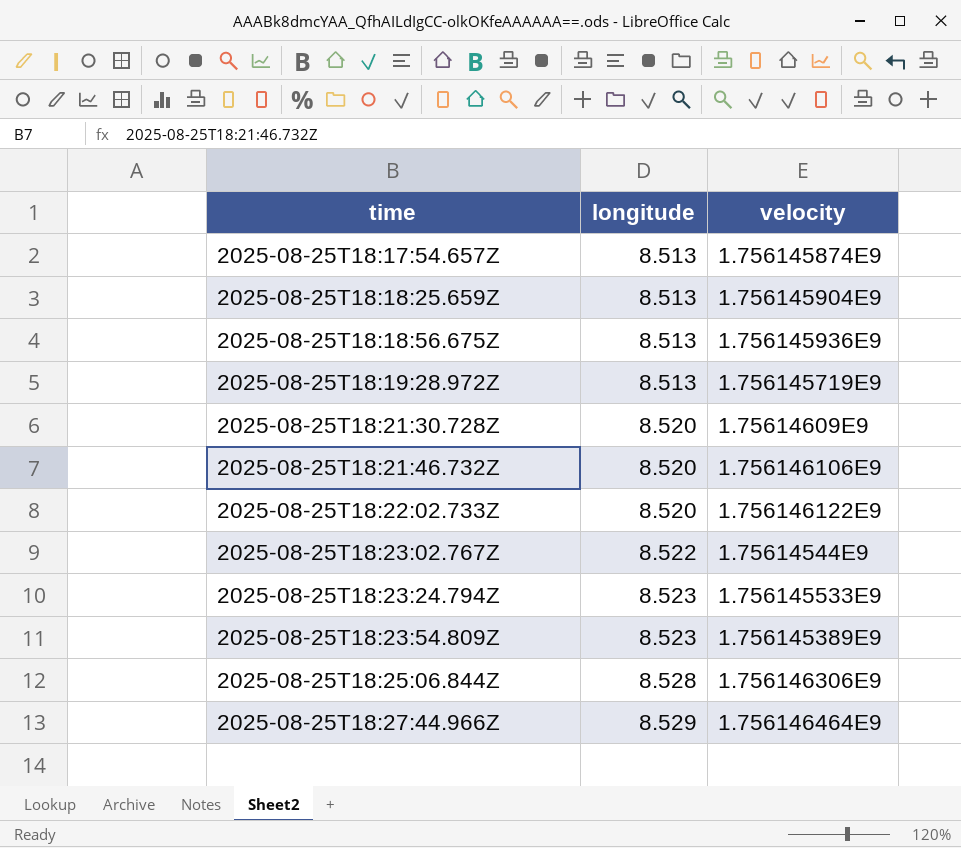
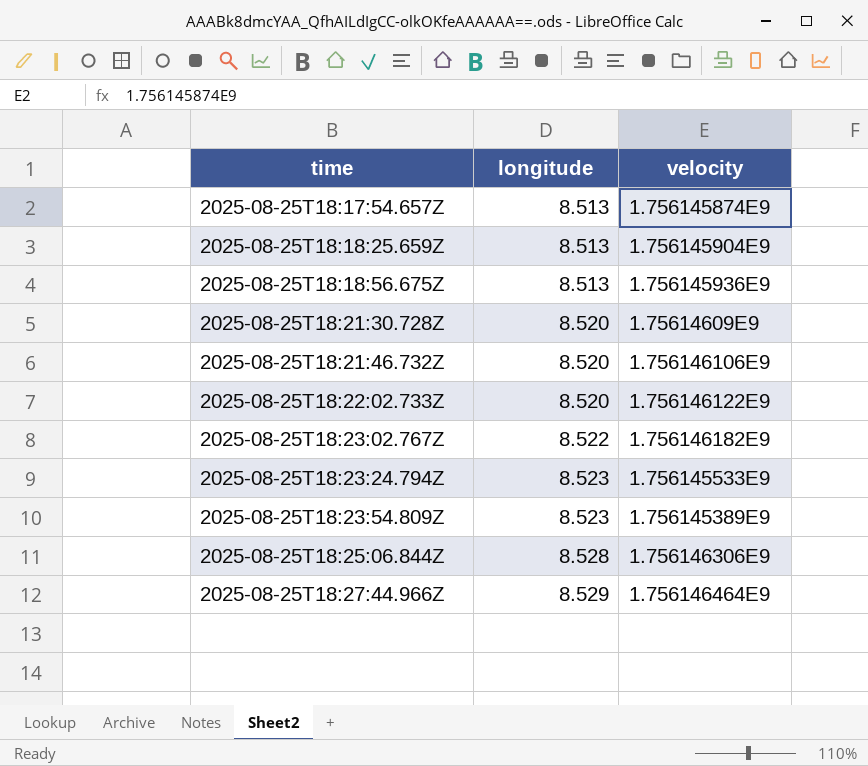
row 2025-08-25T18:19:28.972Z: 8.513 | 1.756145719E9 -> none
2025-08-25T18:23:02.767Z | velocity: 1.75614544E9 -> 1.756146182E9

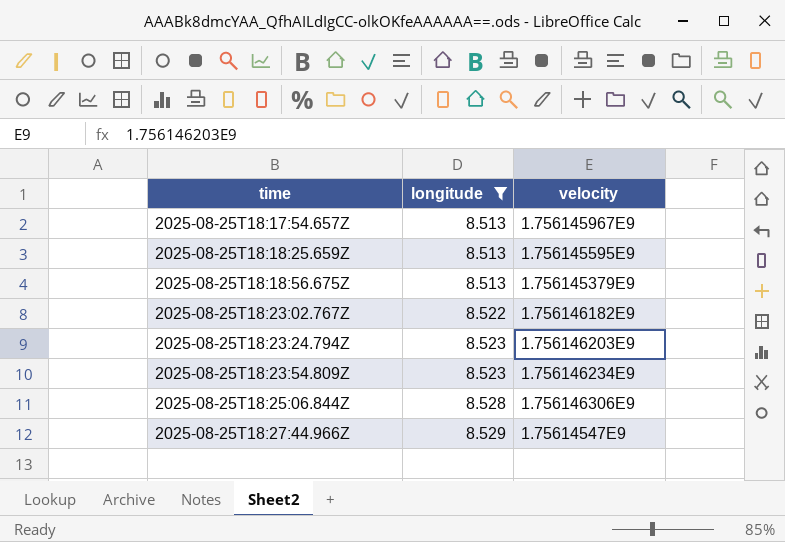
filter: none -> longitude != 8.520
2025-08-25T18:17:54.657Z | velocity: 1.756145874E9 -> 1.756145967E9
2025-08-25T18:18:25.659Z | velocity: 1.756145904E9 -> 1.756145595E9
2025-08-25T18:18:56.675Z | velocity: 1.756145936E9 -> 1.756145379E9
2025-08-25T18:23:24.794Z | velocity: 1.756145533E9 -> 1.756146203E9
2025-08-25T18:23:54.809Z | velocity: 1.756145389E9 -> 1.756146234E9
2025-08-25T18:27:44.966Z | velocity: 1.756146464E9 -> 1.75614547E9

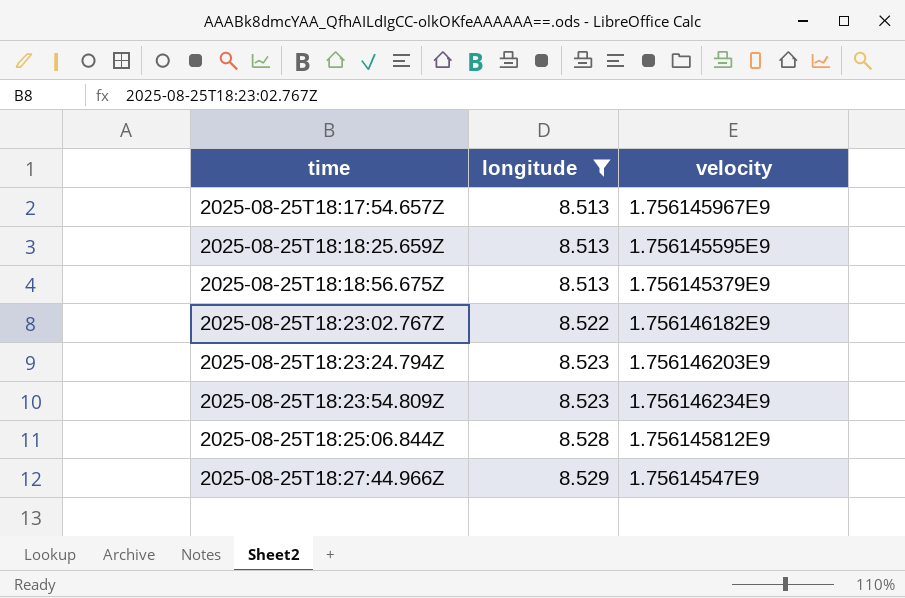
2025-08-25T18:25:06.844Z | velocity: 1.756146306E9 -> 1.756145812E9

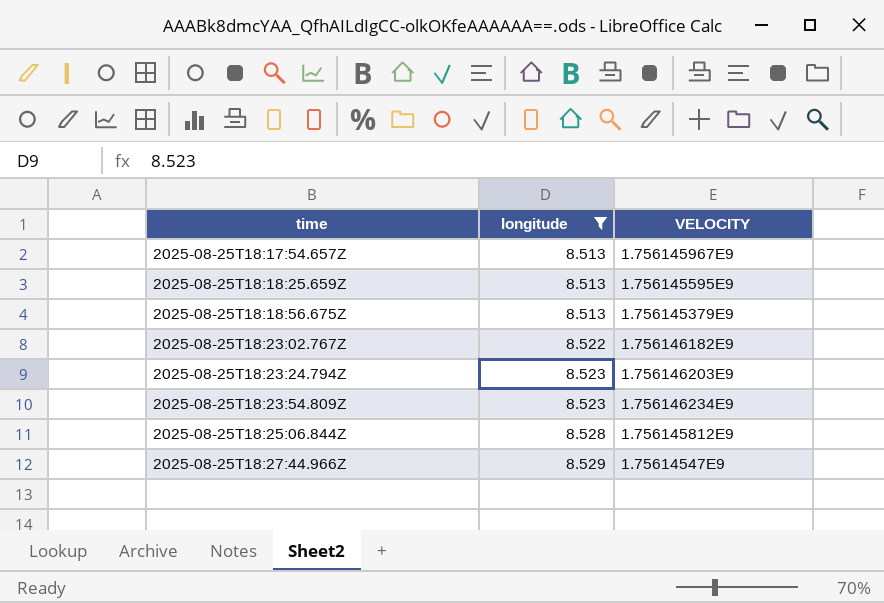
column name: velocity -> VELOCITY

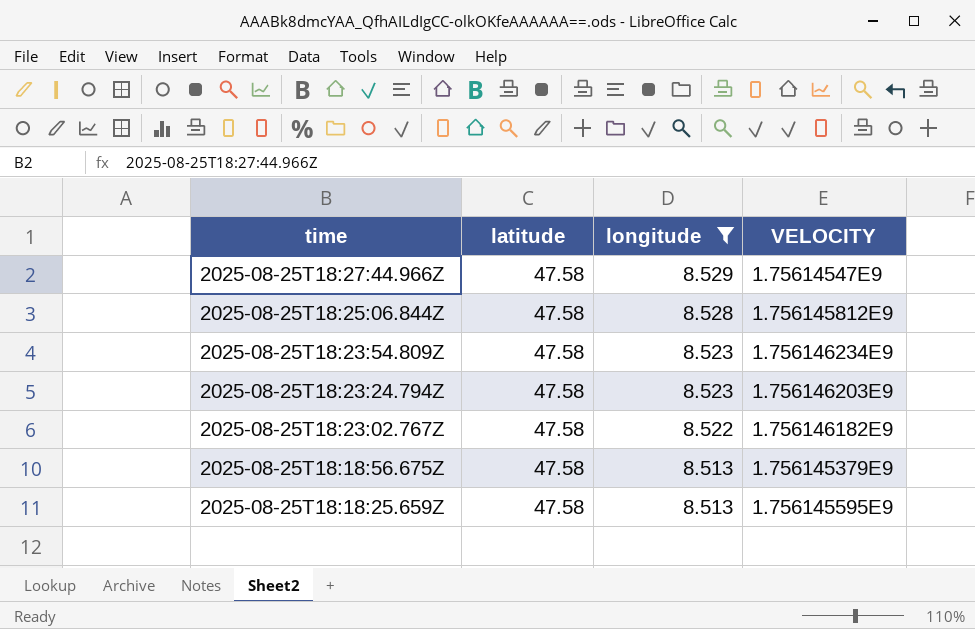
row order: time ascending -> time descending
column latitude | position: none -> 2
row 2025-08-25T18:17:54.657Z: 8.513 | 1.756145967E9 -> none

